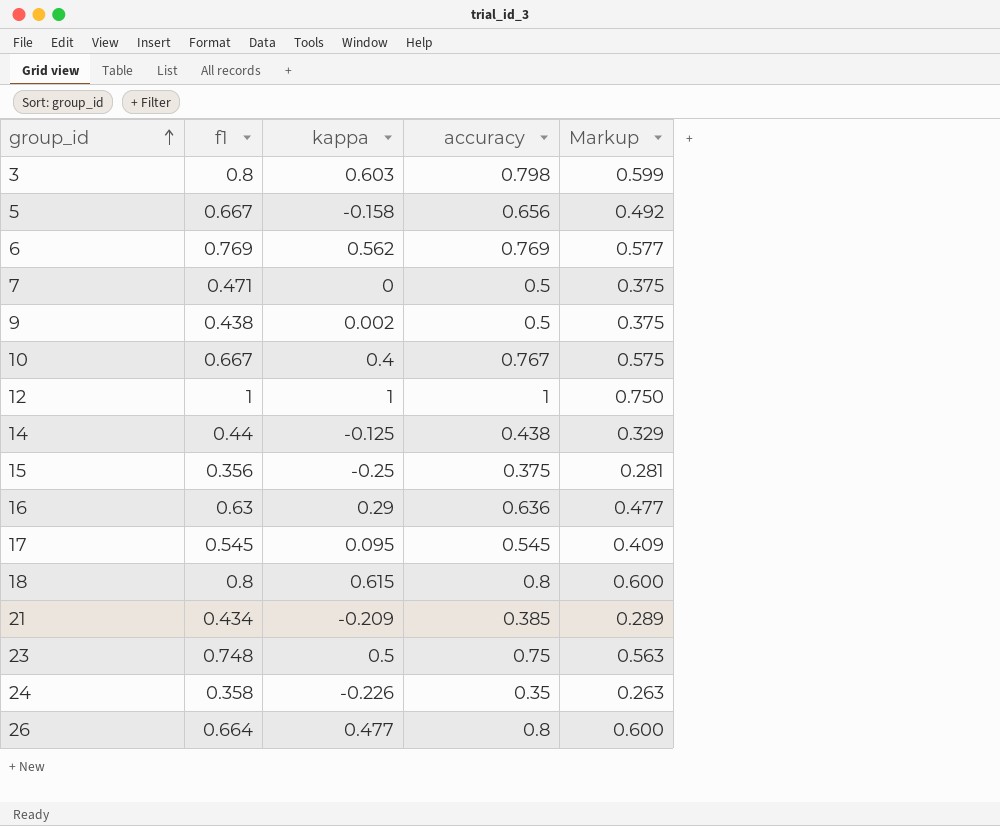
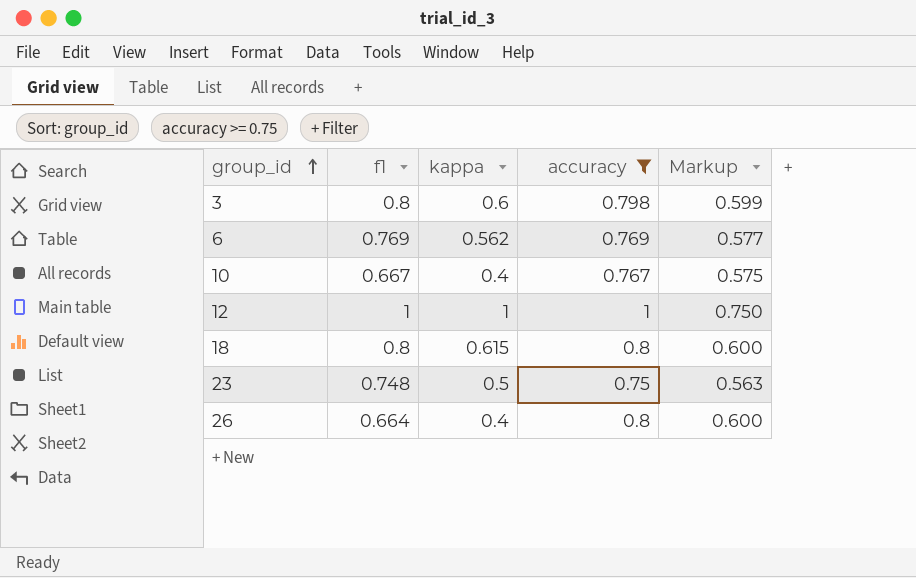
filter: none -> accuracy >= 0.75
3 | kappa: 0.603 -> 0.6
26 | kappa: 0.477 -> 0.4

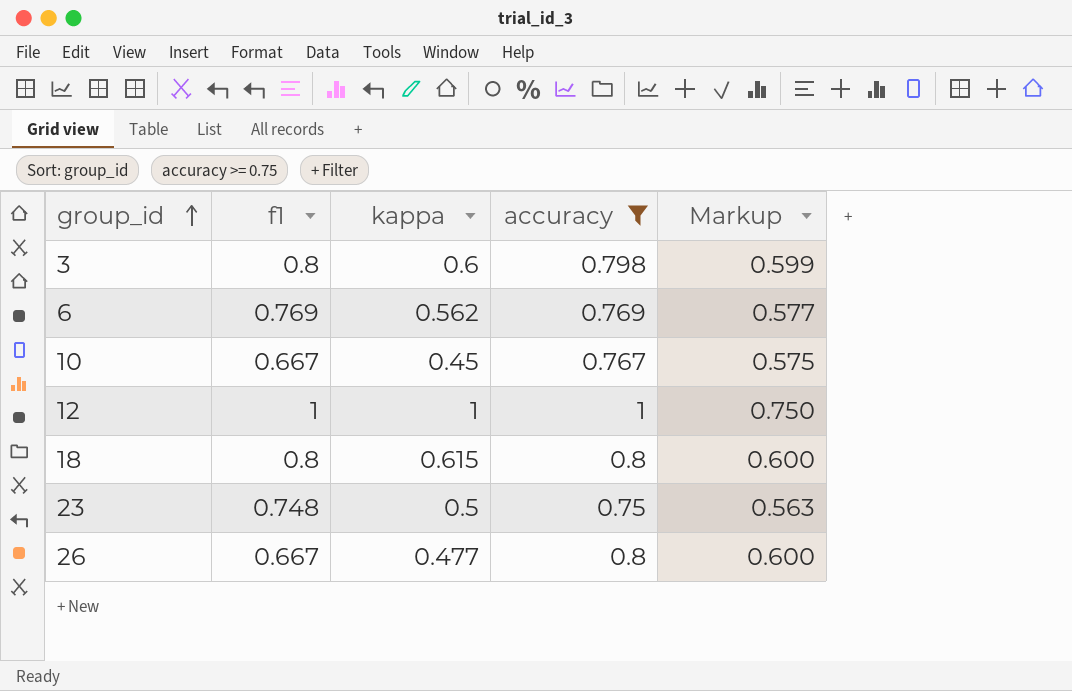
10 | kappa: 0.4 -> 0.45
26 | f1: 0.664 -> 0.667
26 | kappa: 0.4 -> 0.477

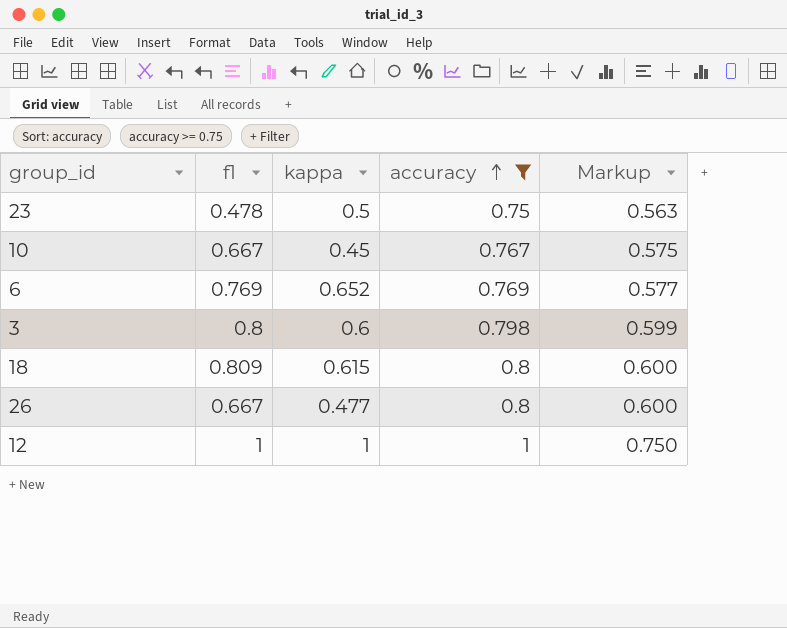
row order: group_id ascending -> accuracy ascending
23 | f1: 0.748 -> 0.478
6 | kappa: 0.562 -> 0.652
18 | f1: 0.8 -> 0.809

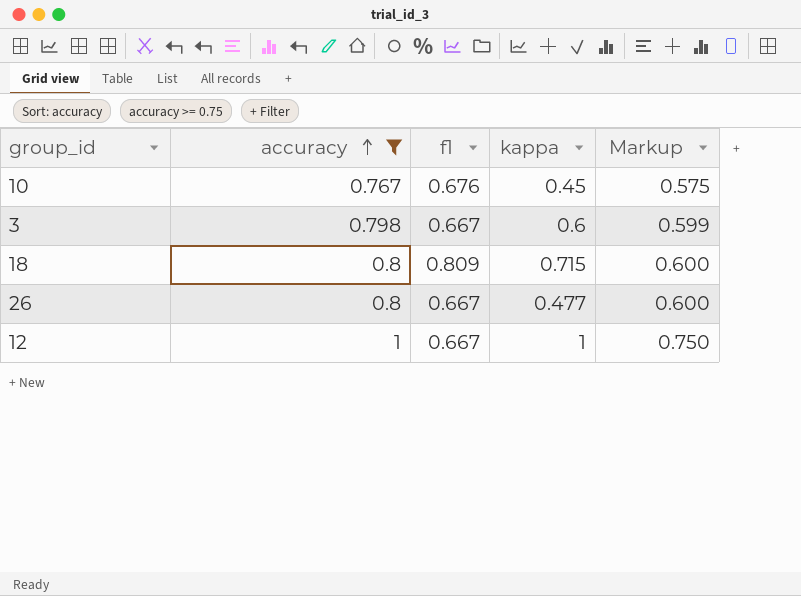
column accuracy | position: 4 -> 2
row 23: 0.478 | 0.5 | 0.75 | 0.563 -> none
row 6: 0.769 | 0.652 | 0.769 | 0.577 -> none
10 | f1: 0.667 -> 0.676
3 | f1: 0.8 -> 0.667
18 | kappa: 0.615 -> 0.715
12 | f1: 1 -> 0.667

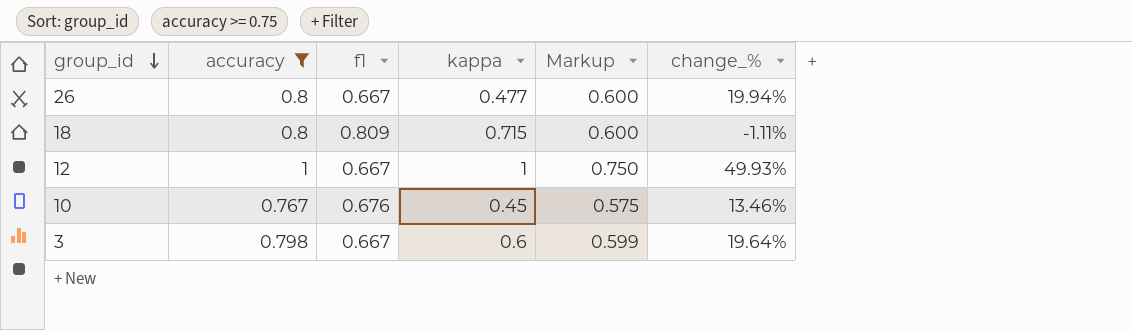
row order: accuracy ascending -> group_id descending
column change_% | formula: none -> ([accuracy] - [f1]) / [f1]

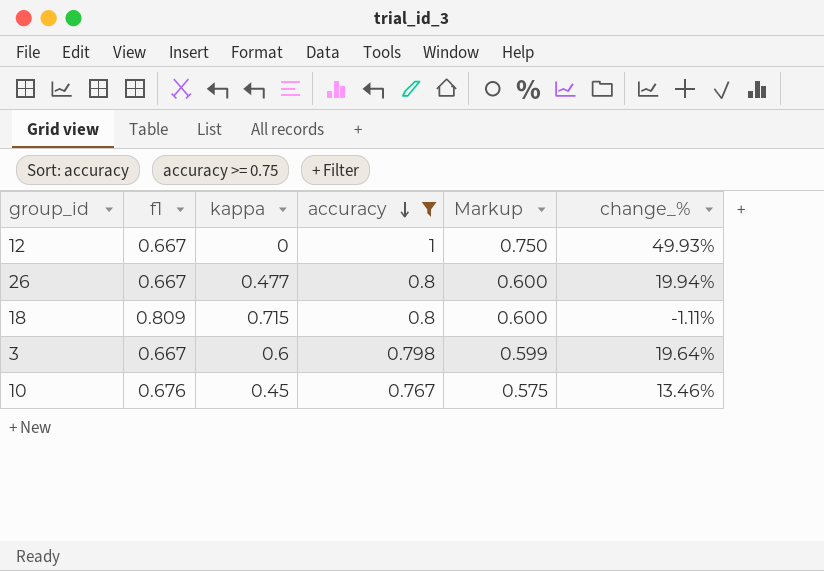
row order: group_id descending -> accuracy descending
column accuracy | position: 2 -> 4
12 | kappa: 1 -> 0

